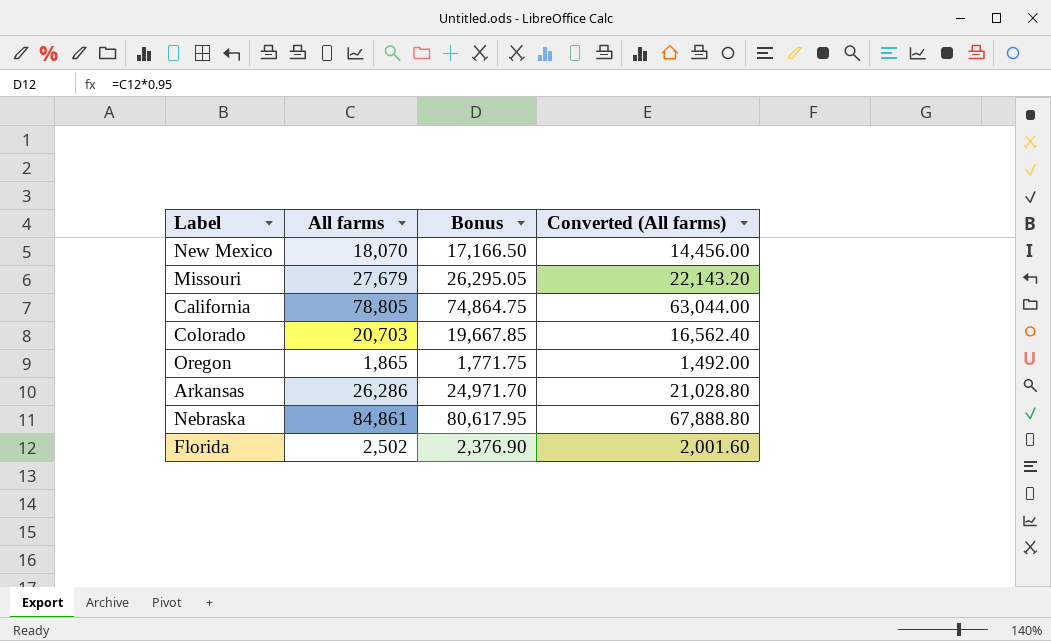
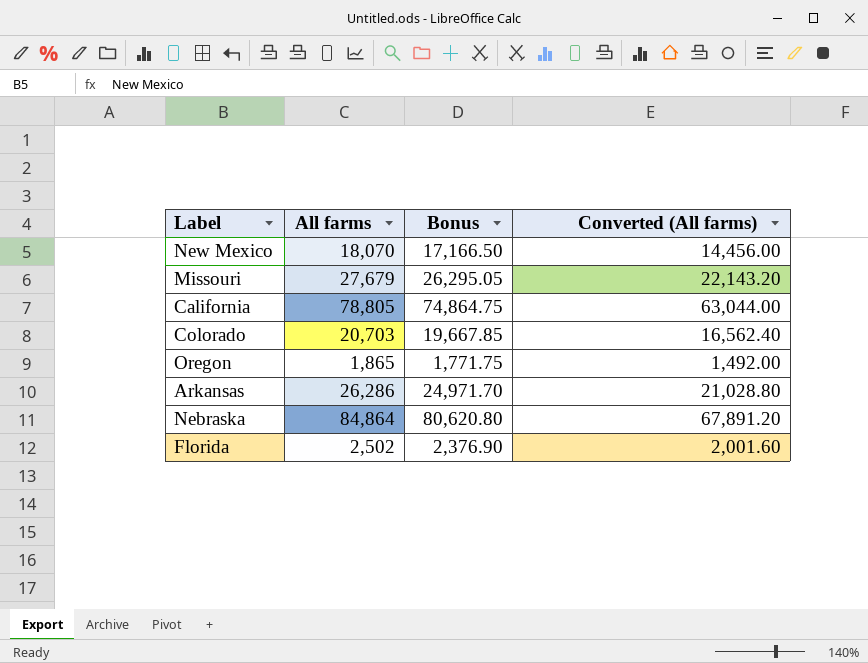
Nebraska | All farms: 84,861 -> 84,864
Nebraska | Bonus: 80,617.95 -> 80,620.80
Nebraska | Converted (All farms): 67,888.80 -> 67,891.20

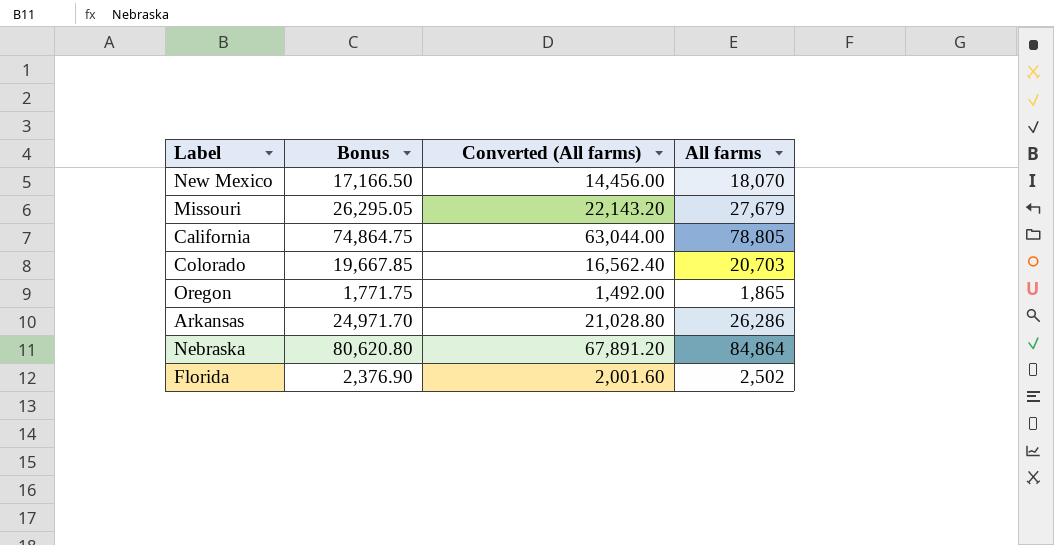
column All farms | position: 2 -> 4

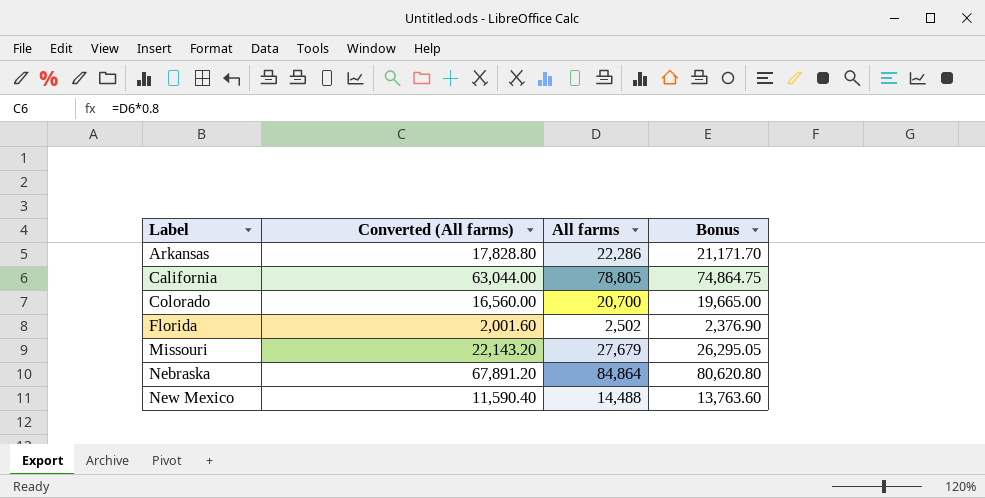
row order: none -> Label ascending
column Bonus | position: 2 -> 4
row Oregon: 1,771.75 | 1,492.00 | 1,865 -> none
Arkansas | Converted (All farms): 21,028.80 -> 17,828.80
Arkansas | All farms: 26,286 -> 22,286
Arkansas | Bonus: 24,971.70 -> 21,171.70
Colorado | Converted (All farms): 16,562.40 -> 16,560.00
Colorado | All farms: 20,703 -> 20,700
Colorado | Bonus: 19,667.85 -> 19,665.00
New Mexico | Converted (All farms): 14,456.00 -> 11,590.40
New Mexico | All farms: 18,070 -> 14,488
New Mexico | Bonus: 17,166.50 -> 13,763.60

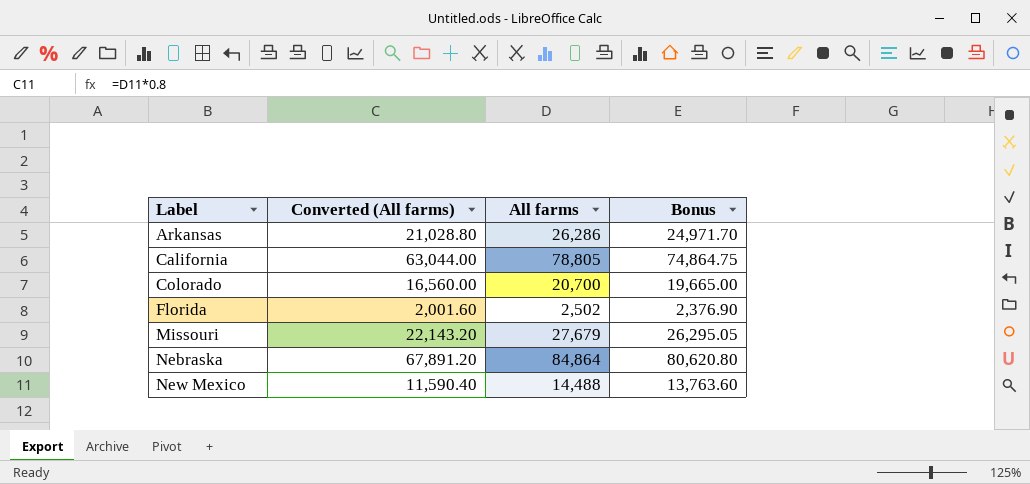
Arkansas | Converted (All farms): 17,828.80 -> 21,028.80
Arkansas | All farms: 22,286 -> 26,286
Arkansas | Bonus: 21,171.70 -> 24,971.70

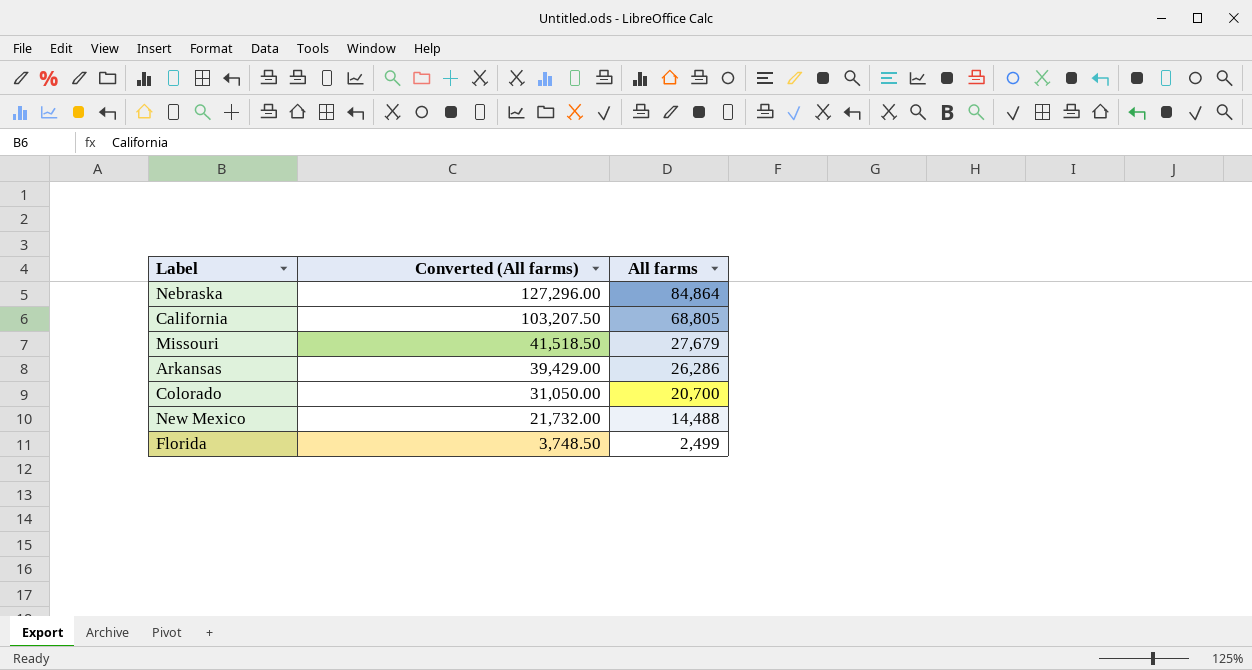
row order: Label ascending -> Converted (All farms) descending
column Bonus | formula: [All farms] * 0.95 -> none
column Converted (All farms) | formula: [All farms] * 0.8 -> [All farms] * 1.5
California | All farms: 78,805 -> 68,805
Florida | All farms: 2,502 -> 2,499

